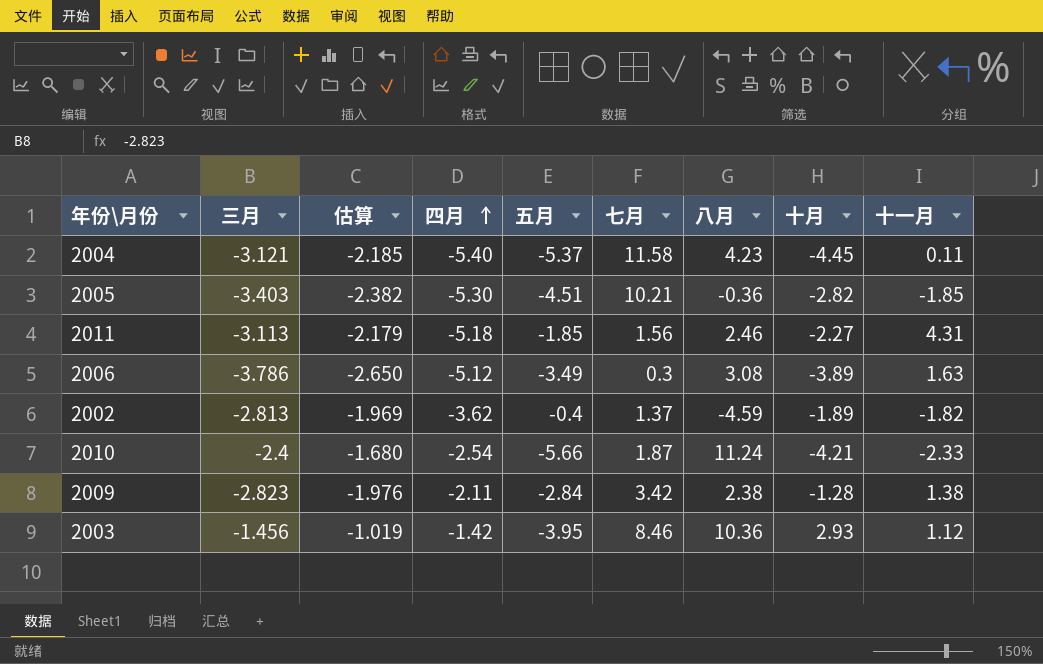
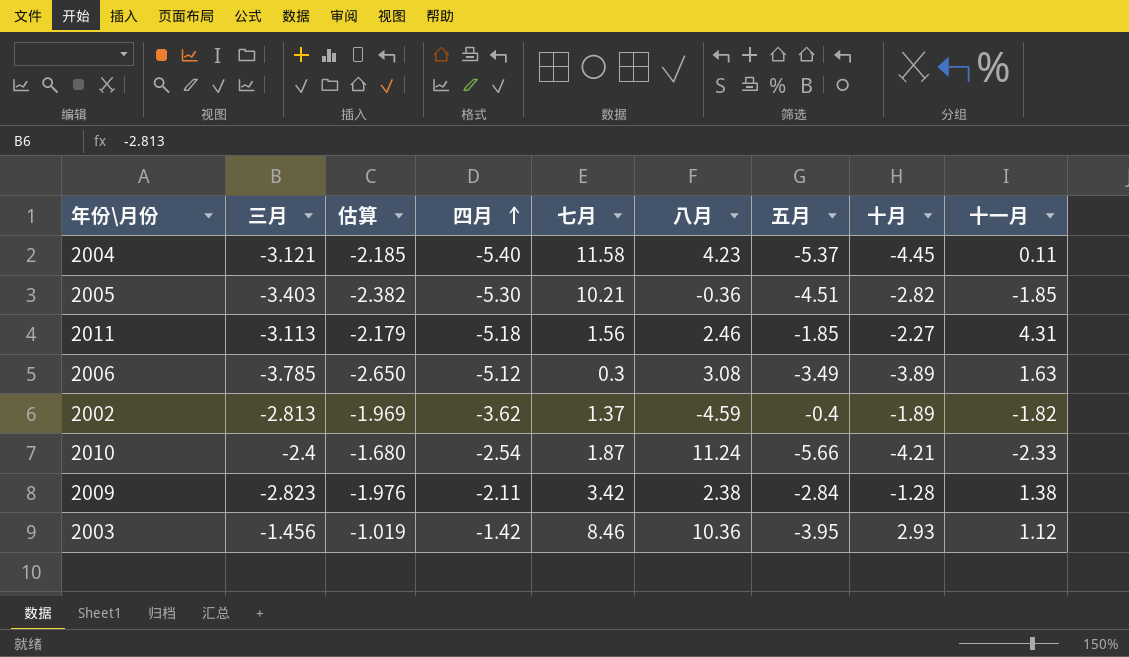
column 五月 | position: 5 -> 7
2006 | 三月: -3.786 -> -3.785

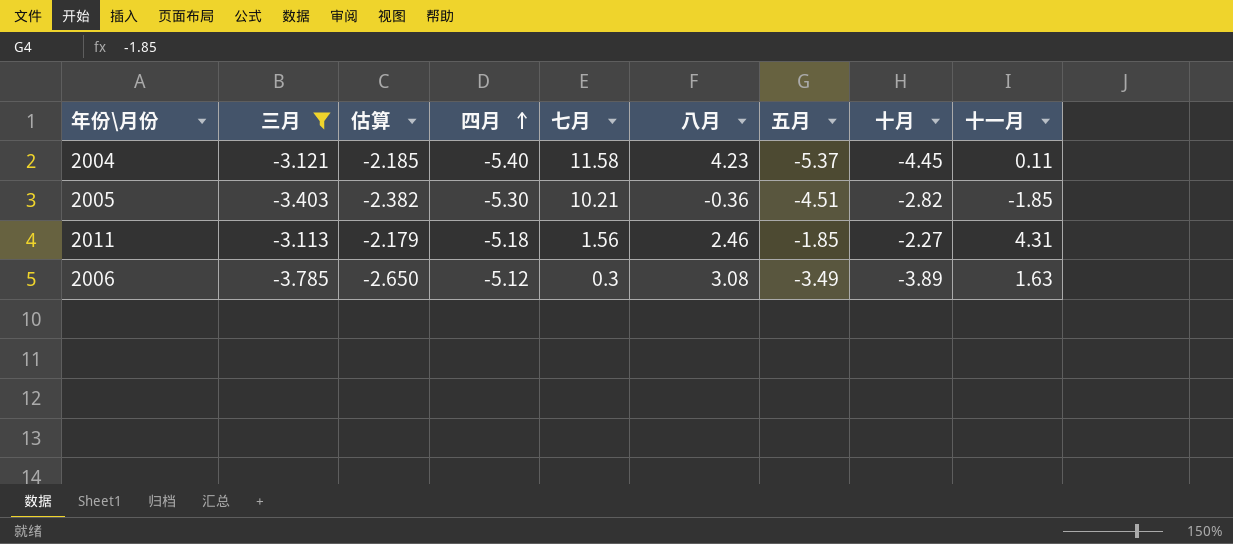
filter: none -> 三月 <= -3.113

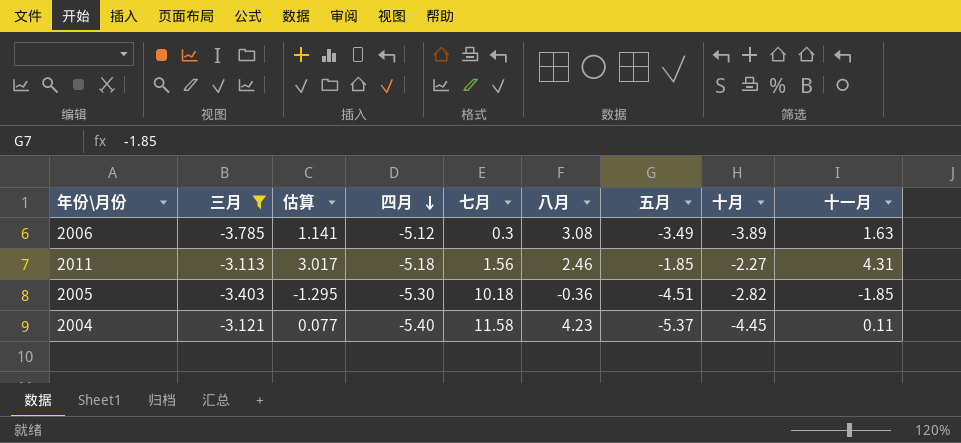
row order: 四月 ascending -> 四月 descending
column 估算 | formula: [三月] * 0.7 -> [十一月] * 0.7
2005 | 七月: 10.21 -> 10.18

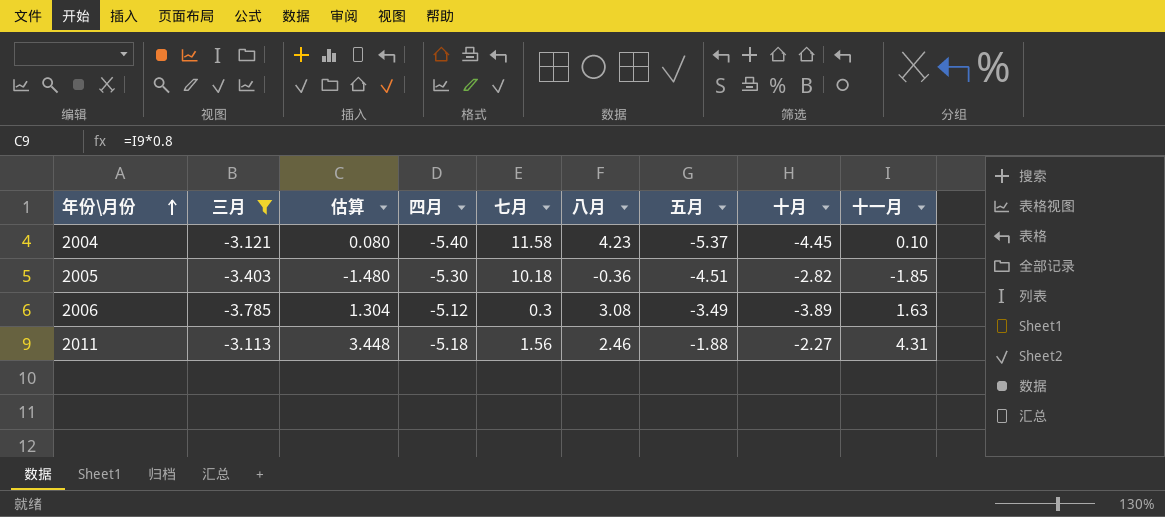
row order: 四月 descending -> 年份\月份 ascending
column 估算 | formula: [十一月] * 0.7 -> [十一月] * 0.8
2004 | 十一月: 0.11 -> 0.10
2011 | 五月: -1.85 -> -1.88

